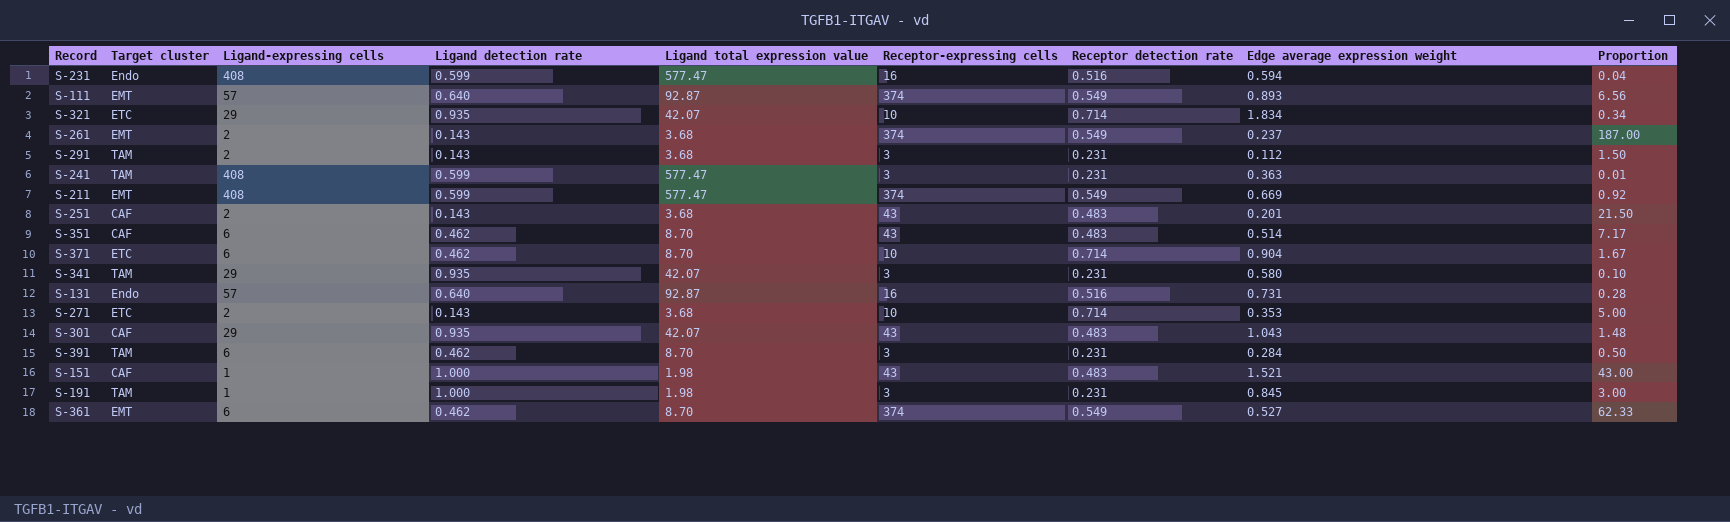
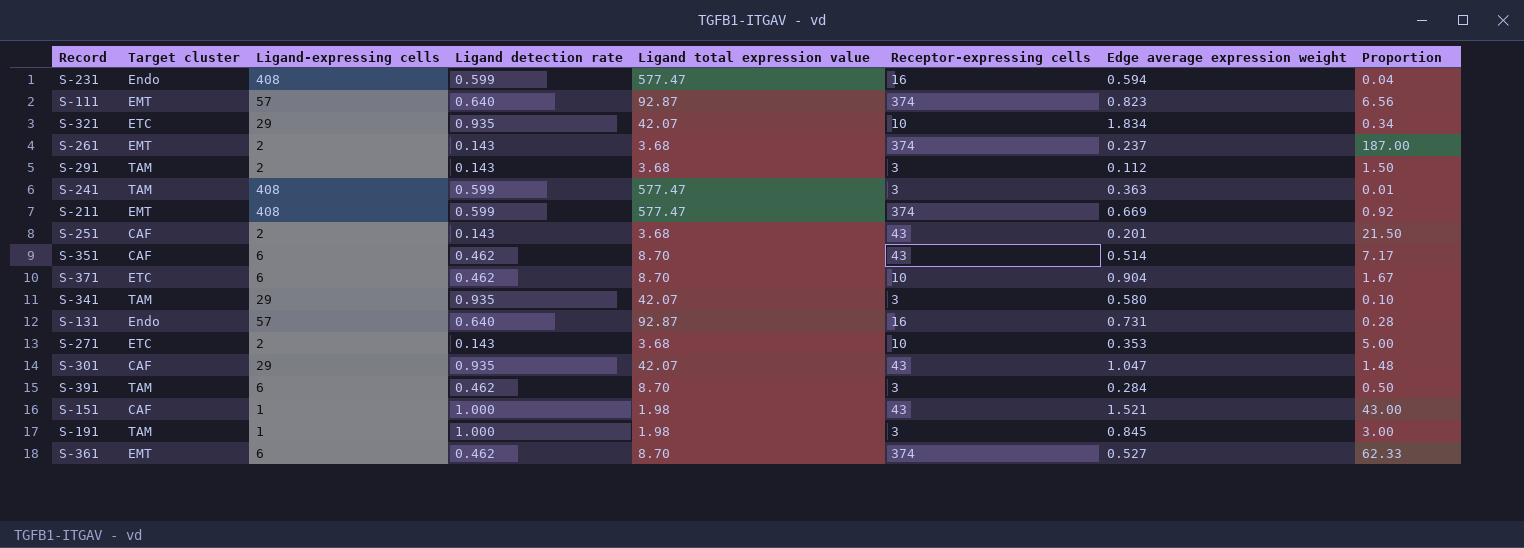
column Receptor detection rate | position: 7 -> none
S-111 | Edge average expression weight: 0.893 -> 0.823
S-301 | Edge average expression weight: 1.043 -> 1.047

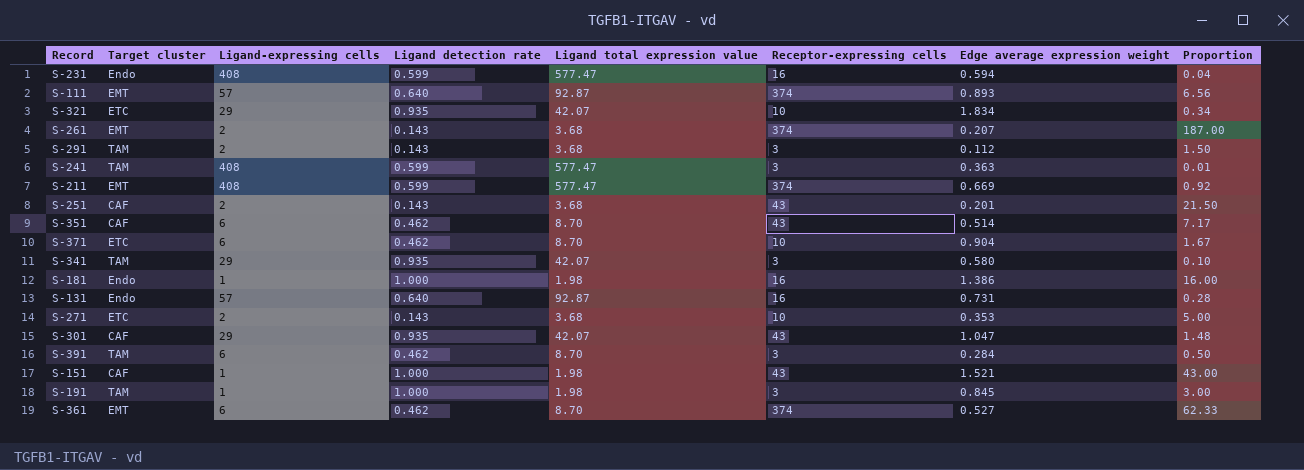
S-111 | Edge average expression weight: 0.823 -> 0.893
S-261 | Edge average expression weight: 0.237 -> 0.207
row S-181: none -> Endo | 1 | 1.000 | 1.98 | 16 | 1.386 | 16.00

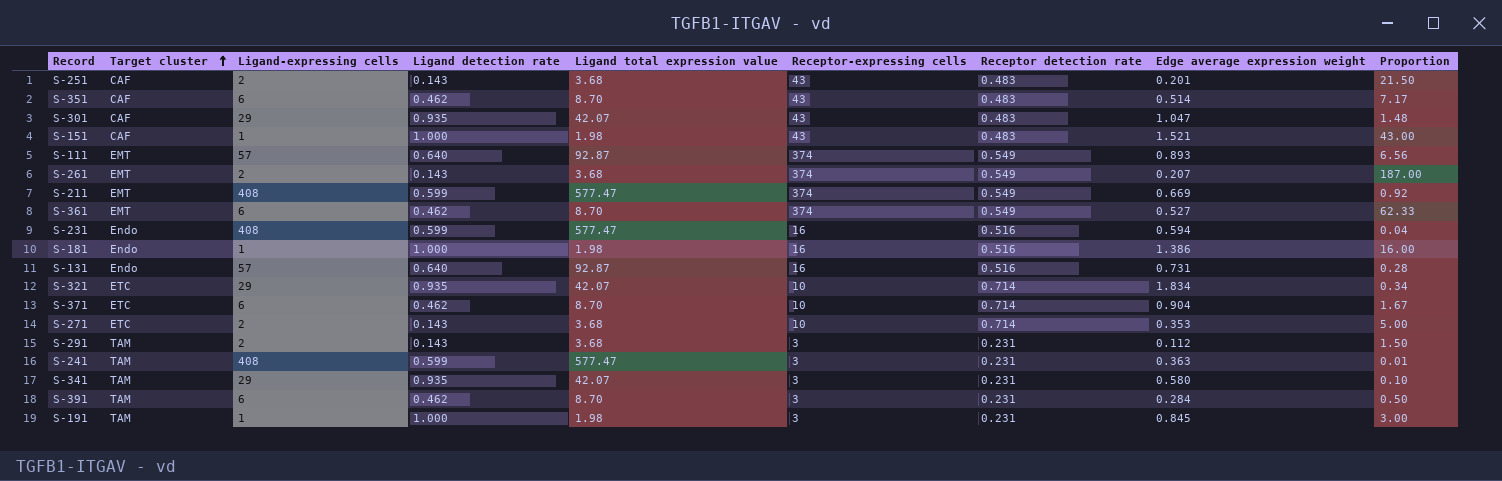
row order: none -> Target cluster ascending
column Receptor detection rate | position: none -> 7

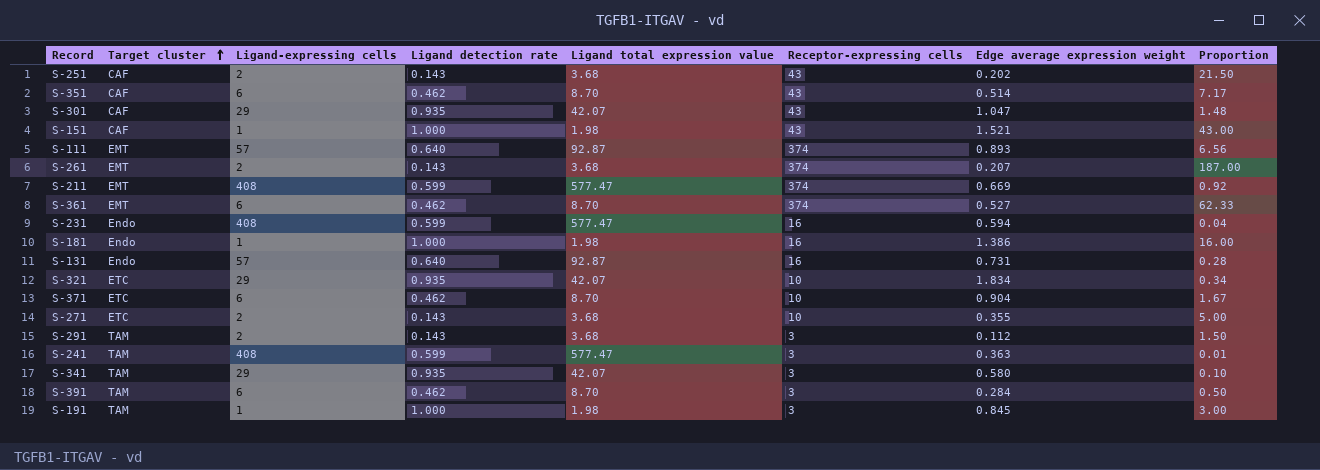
column Receptor detection rate | position: 7 -> none
S-251 | Edge average expression weight: 0.201 -> 0.202
S-271 | Edge average expression weight: 0.353 -> 0.355

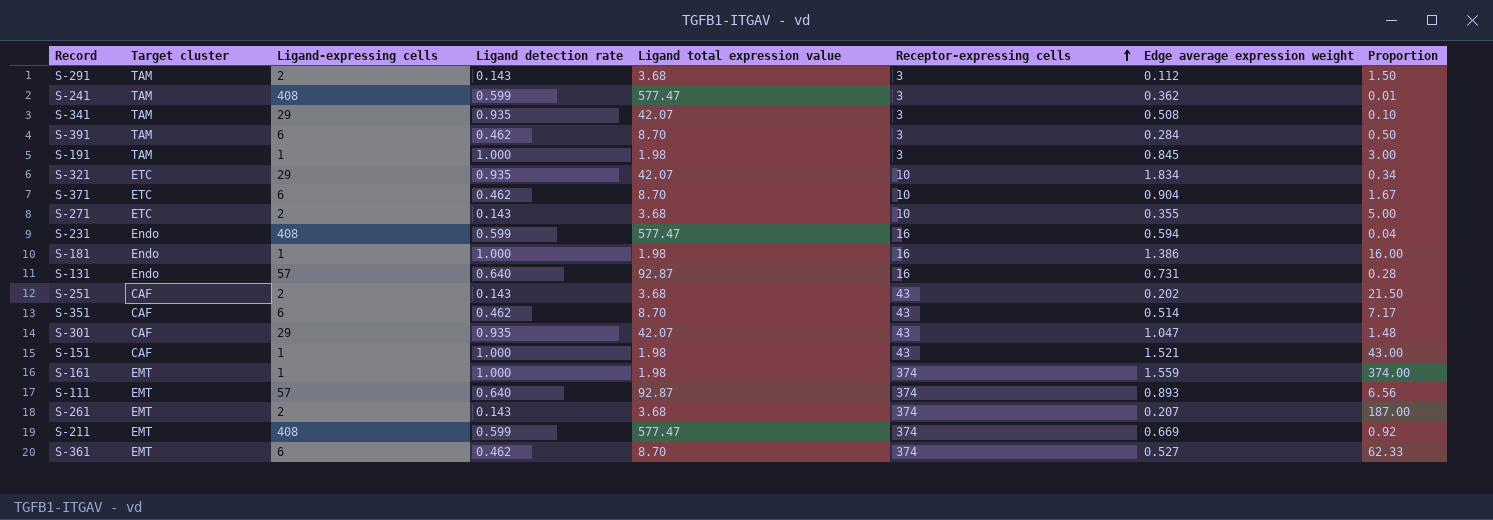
row order: Target cluster ascending -> Receptor-expressing cells ascending
S-241 | Edge average expression weight: 0.363 -> 0.362
S-341 | Edge average expression weight: 0.580 -> 0.508
row S-161: none -> EMT | 1 | 1.000 | 1.98 | 374 | 1.559 | 374.00

